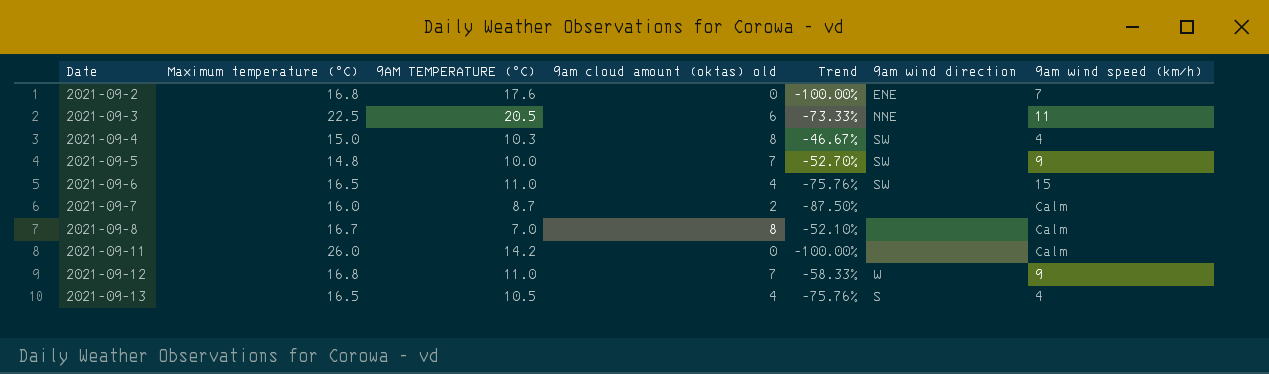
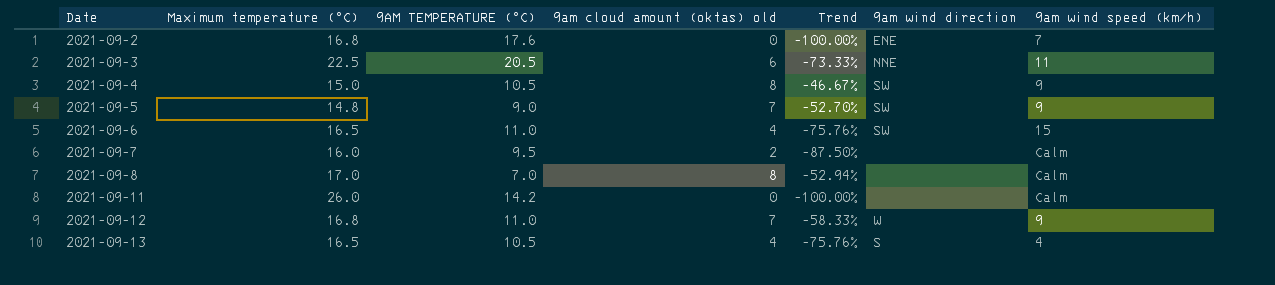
2021-09-4 | 9AM TEMPERATURE (°C): 10.3 -> 10.5
2021-09-4 | 9am wind speed (km/h): 4 -> 9
2021-09-5 | 9AM TEMPERATURE (°C): 10.0 -> 9.0
2021-09-7 | 9AM TEMPERATURE (°C): 8.7 -> 9.5
2021-09-8 | Maximum temperature (°C): 16.7 -> 17.0
2021-09-8 | Trend: -52.10% -> -52.94%

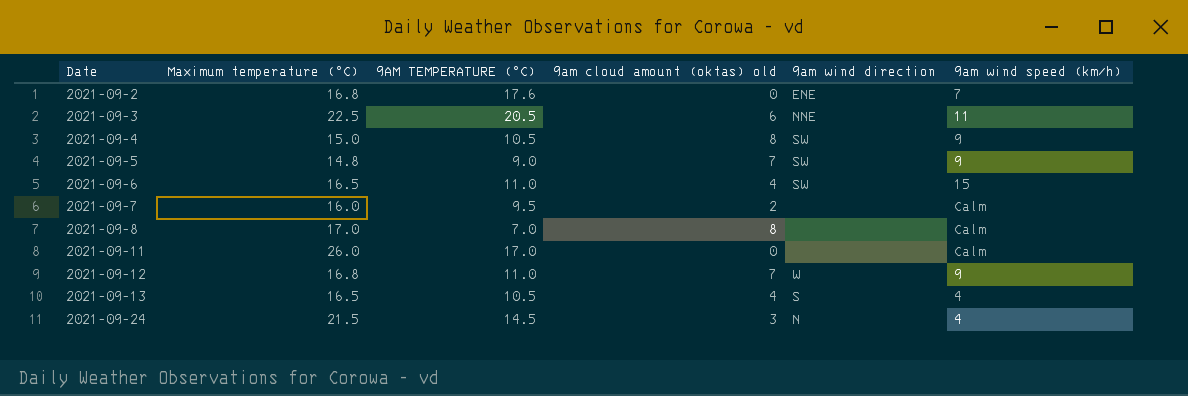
column Trend | formula: ([9am cloud amount (oktas) old] - [Maximum temperature (°C)]) / [Maximum temperature (°C)] -> none
2021-09-11 | 9AM TEMPERATURE (°C): 14.2 -> 17.0
row 2021-09-24: none -> 21.5 | 14.5 | 3 | N | 4

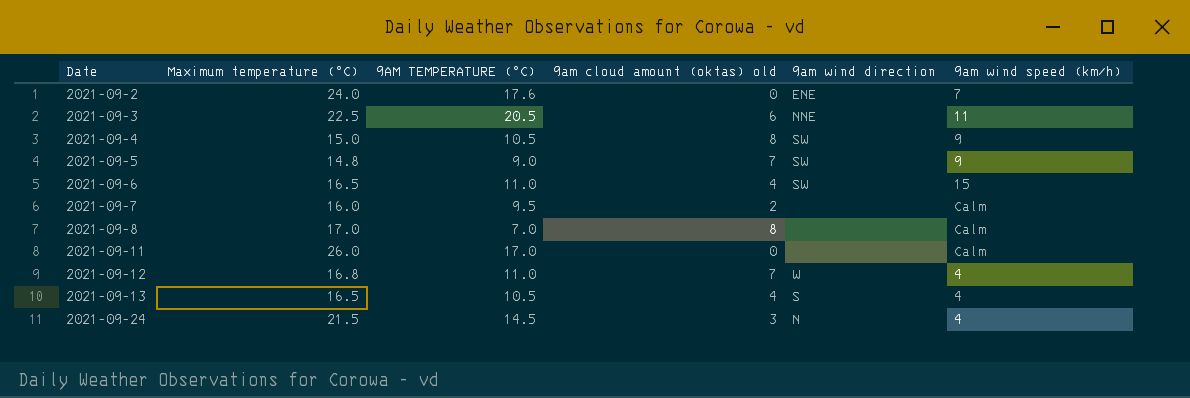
2021-09-2 | Maximum temperature (°C): 16.8 -> 24.0
2021-09-12 | 9am wind speed (km/h): 9 -> 4

